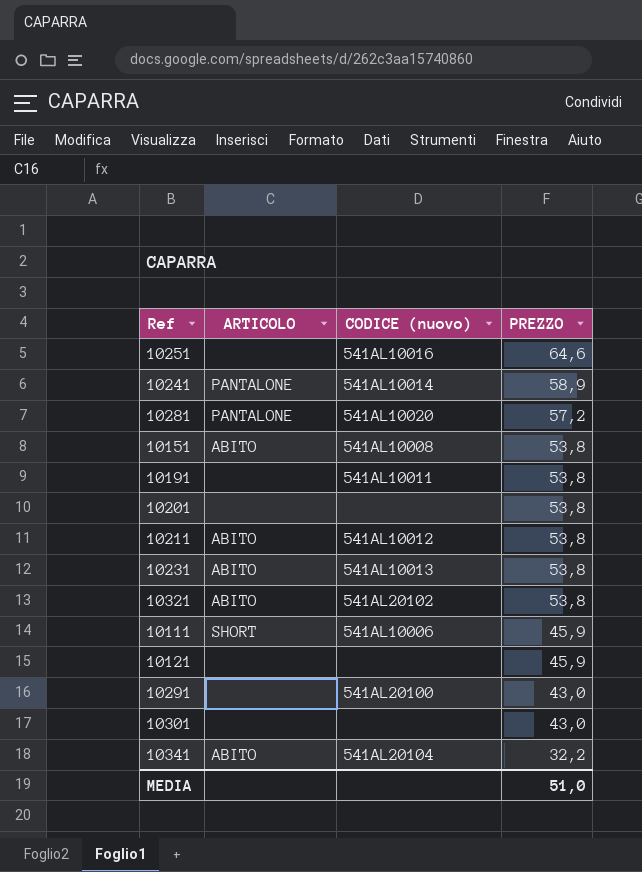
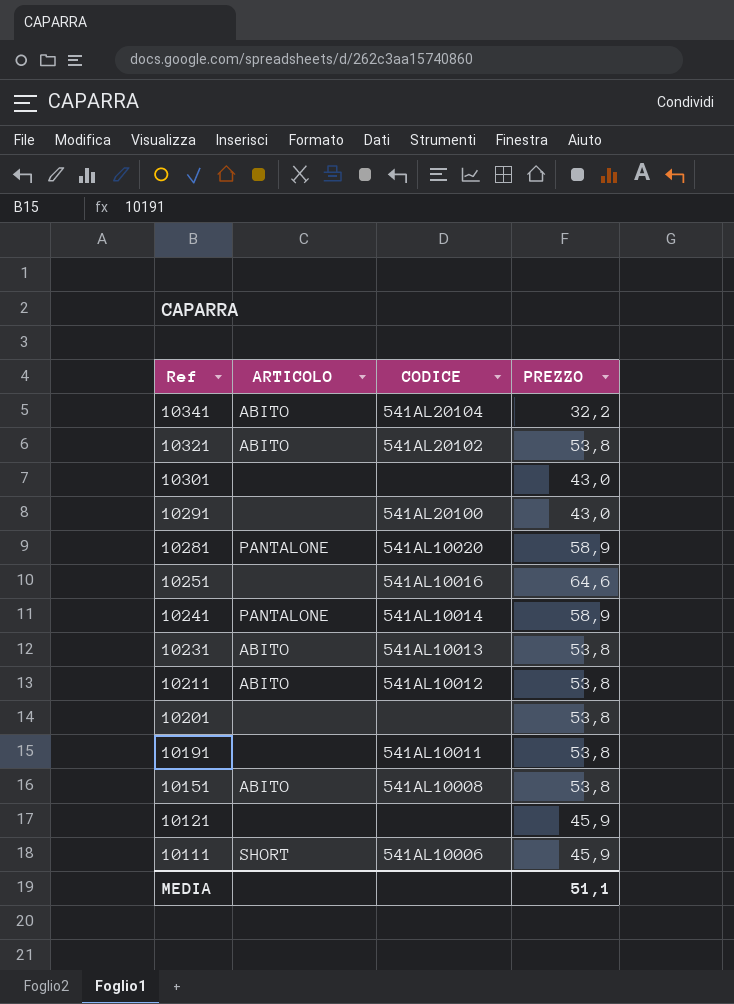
row order: PREZZO descending -> Ref descending
column name: CODICE (nuovo) -> CODICE
10281 | PREZZO: 57,2 -> 58,9
MEDIA | PREZZO: 51,0 -> 51,1

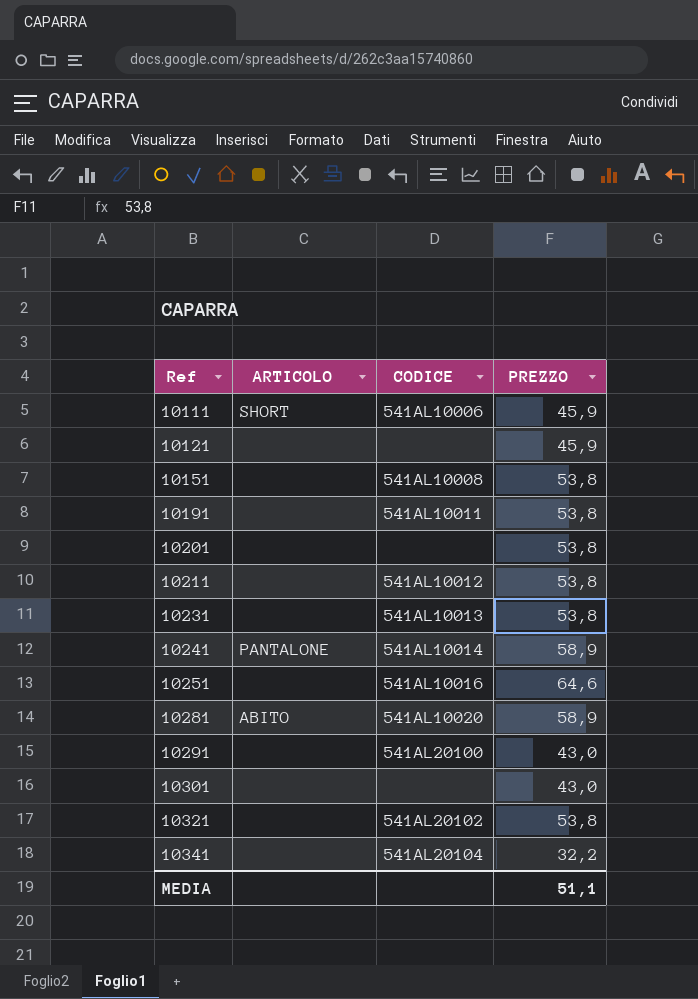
row order: Ref descending -> Ref ascending
10151 | ARTICOLO: ABITO -> none
10211 | ARTICOLO: ABITO -> none
10231 | ARTICOLO: ABITO -> none
10281 | ARTICOLO: PANTALONE -> ABITO
10321 | ARTICOLO: ABITO -> none
10341 | ARTICOLO: ABITO -> none

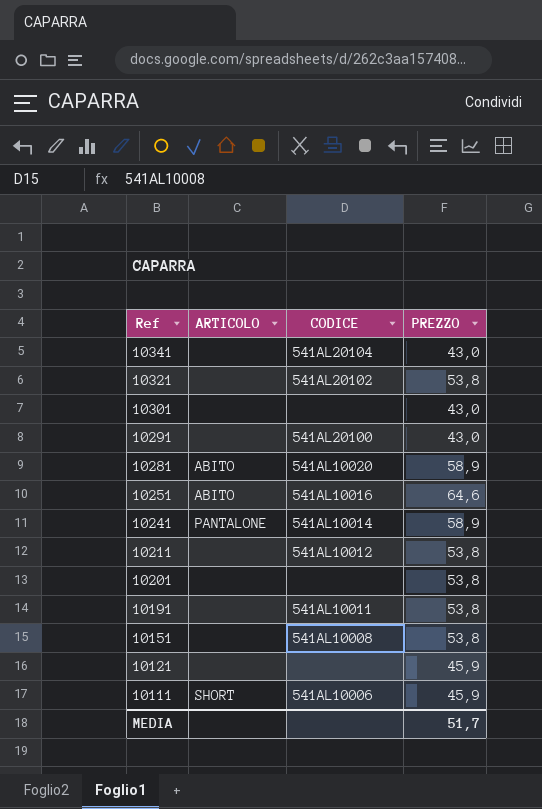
row order: Ref ascending -> Ref descending
row 10231: none | 541AL10013 | 53,8 -> none
10341 | PREZZO: 32,2 -> 43,0
10251 | ARTICOLO: none -> ABITO
MEDIA | PREZZO: 51,1 -> 51,7

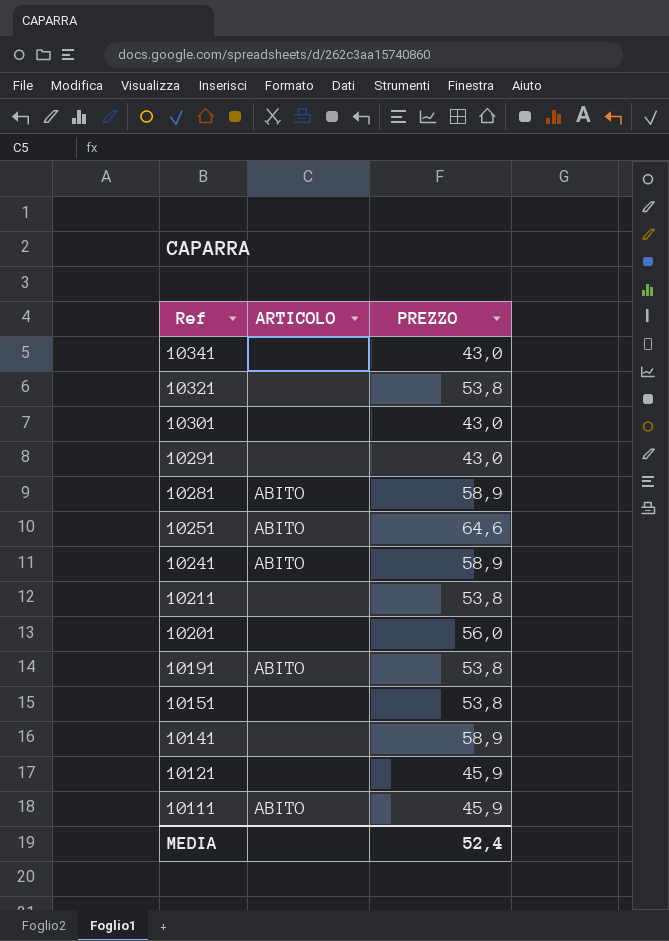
column CODICE | position: 3 -> none
10241 | ARTICOLO: PANTALONE -> ABITO
10201 | PREZZO: 53,8 -> 56,0
10191 | ARTICOLO: none -> ABITO
row 10141: none -> none | 58,9
10111 | ARTICOLO: SHORT -> ABITO
MEDIA | PREZZO: 51,7 -> 52,4

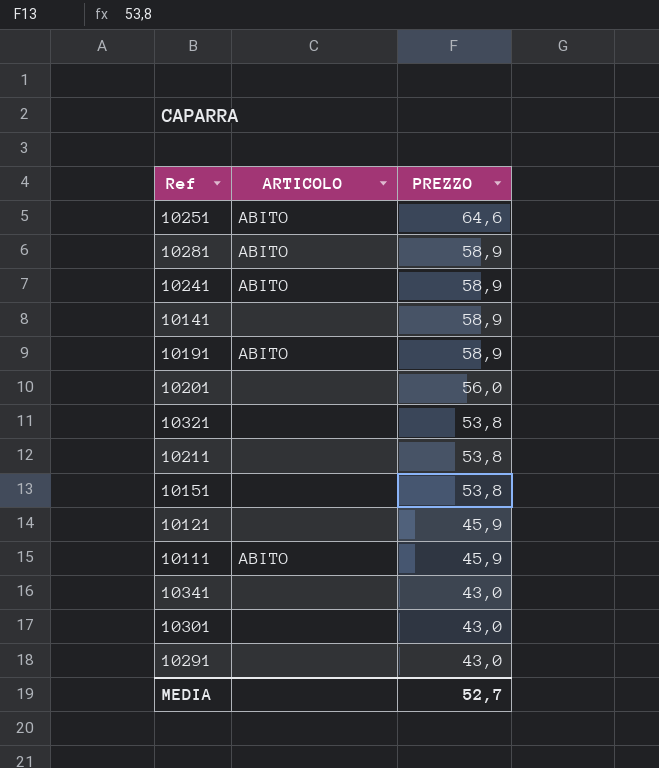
row order: Ref descending -> PREZZO descending
10191 | PREZZO: 53,8 -> 58,9
MEDIA | PREZZO: 52,4 -> 52,7

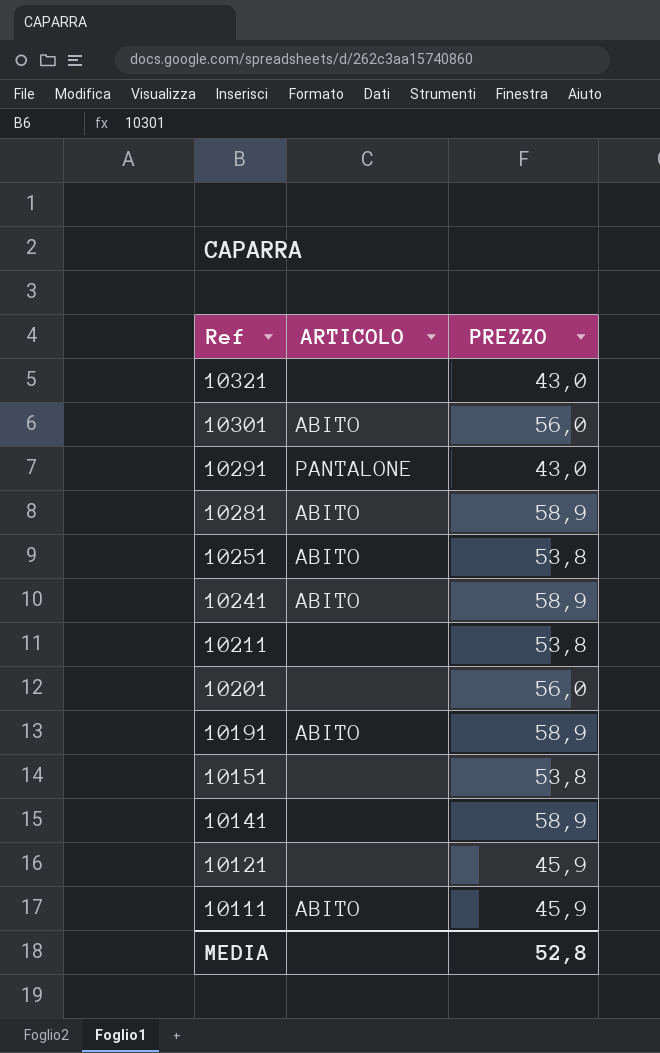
row order: PREZZO descending -> Ref descending
row 10341: none | 43,0 -> none
10321 | PREZZO: 53,8 -> 43,0
10301 | ARTICOLO: none -> ABITO
10301 | PREZZO: 43,0 -> 56,0
10291 | ARTICOLO: none -> PANTALONE
10251 | PREZZO: 64,6 -> 53,8
MEDIA | PREZZO: 52,7 -> 52,8

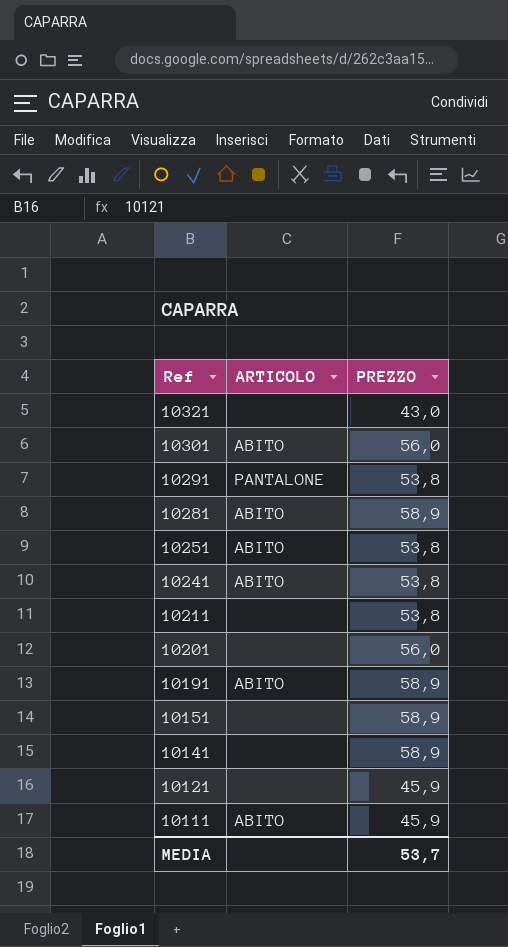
10291 | PREZZO: 43,0 -> 53,8
10241 | PREZZO: 58,9 -> 53,8
10151 | PREZZO: 53,8 -> 58,9
MEDIA | PREZZO: 52,8 -> 53,7

